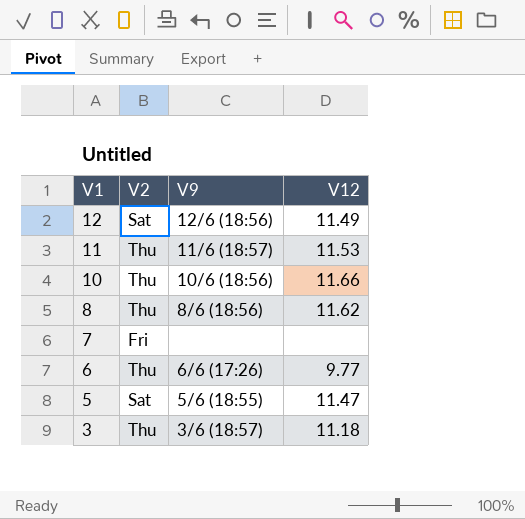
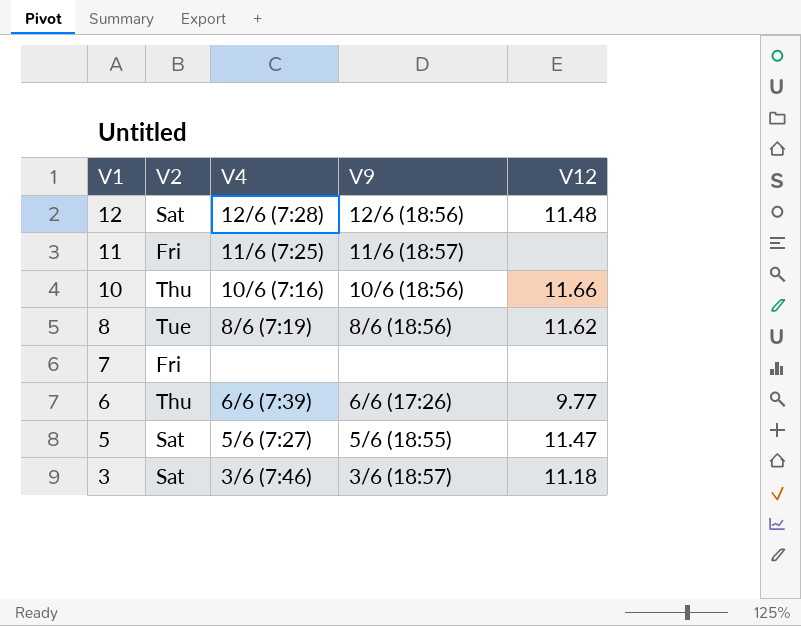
column V4 | position: none -> 3
12 | V12: 11.49 -> 11.48
11 | V2: Thu -> Fri
11 | V12: 11.53 -> none
8 | V2: Thu -> Tue
3 | V2: Thu -> Sat

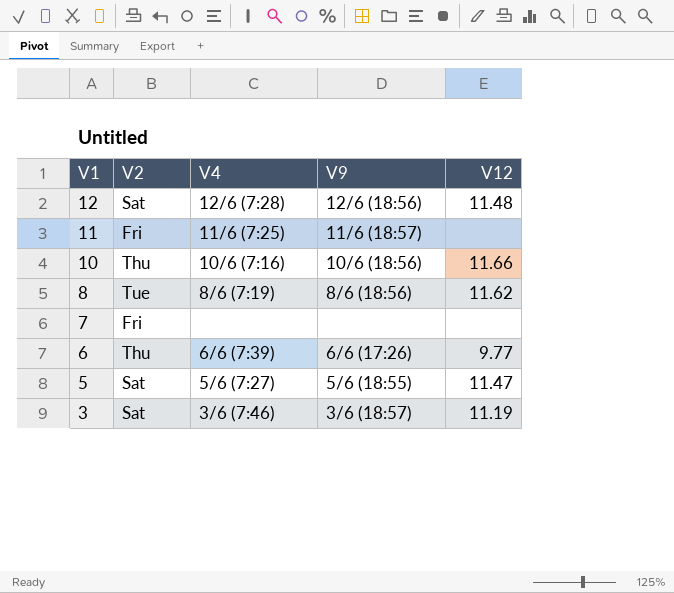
3 | V12: 11.18 -> 11.19

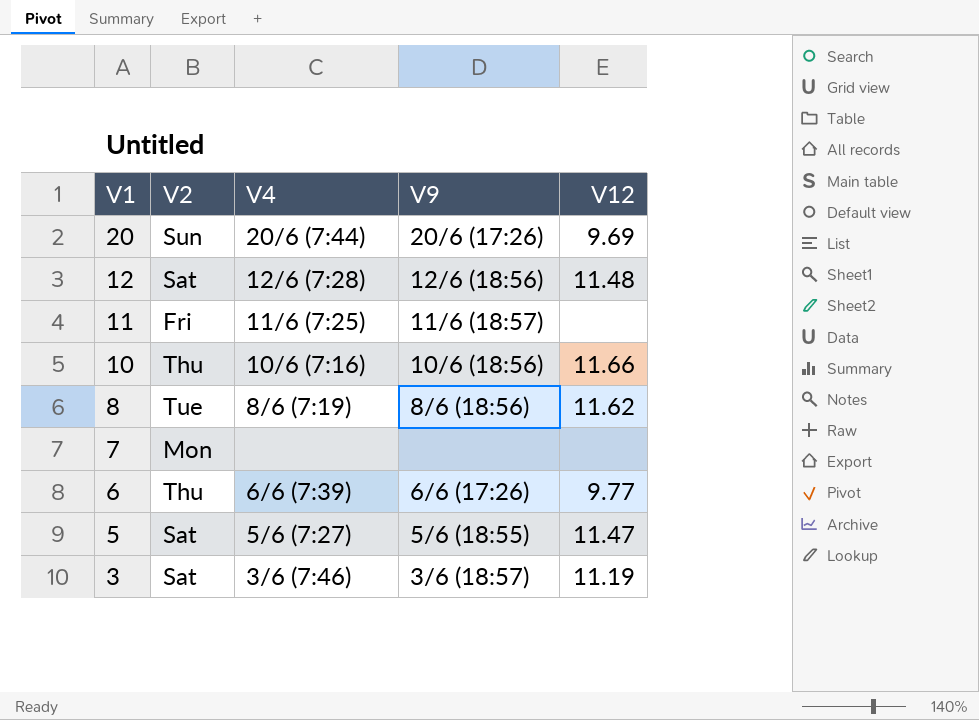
row 20: none -> Sun | 20/6 (7:44) | 20/6 (17:26) | 9.69
7 | V2: Fri -> Mon

